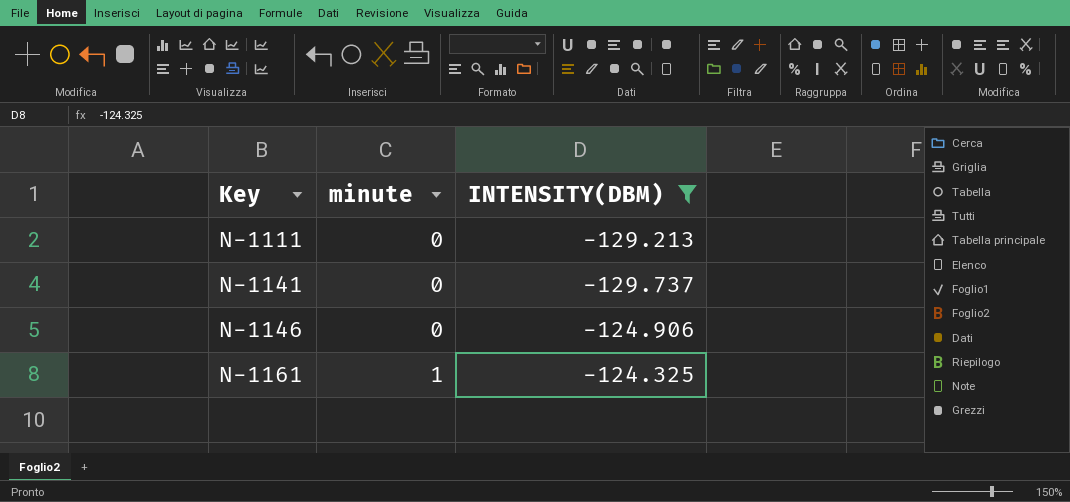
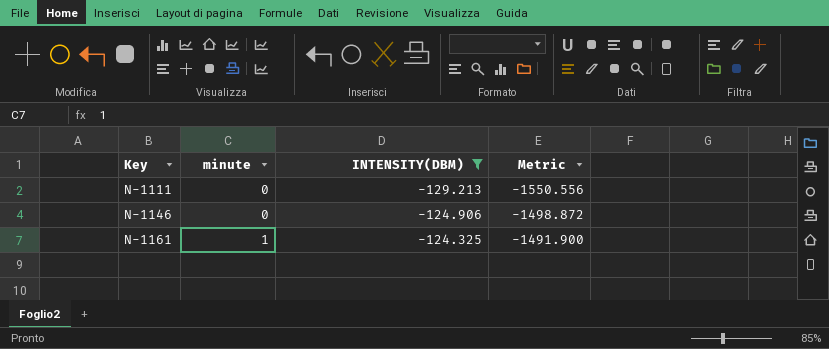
column Metric | formula: none -> [INTENSITY(DBM)] * 12
row N-1141: 0 | -129.737 -> none

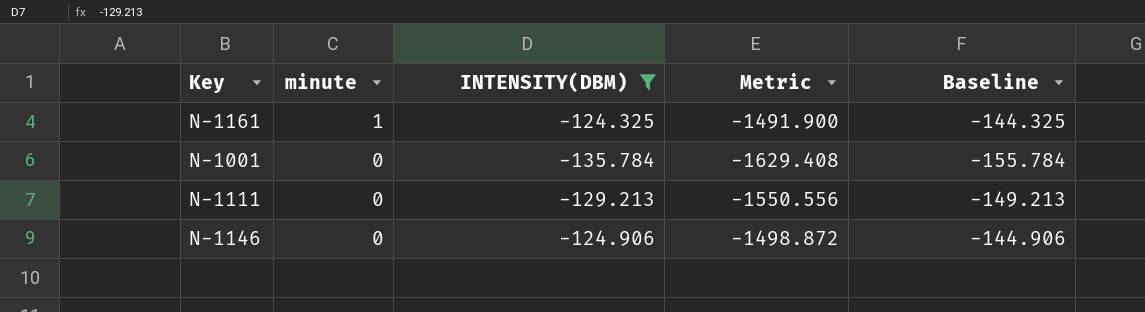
row order: Key ascending -> minute descending
column Baseline | formula: none -> [INTENSITY(DBM)] - 20
row N-1001: none -> 0 | -135.784 | -1629.408 | -155.784

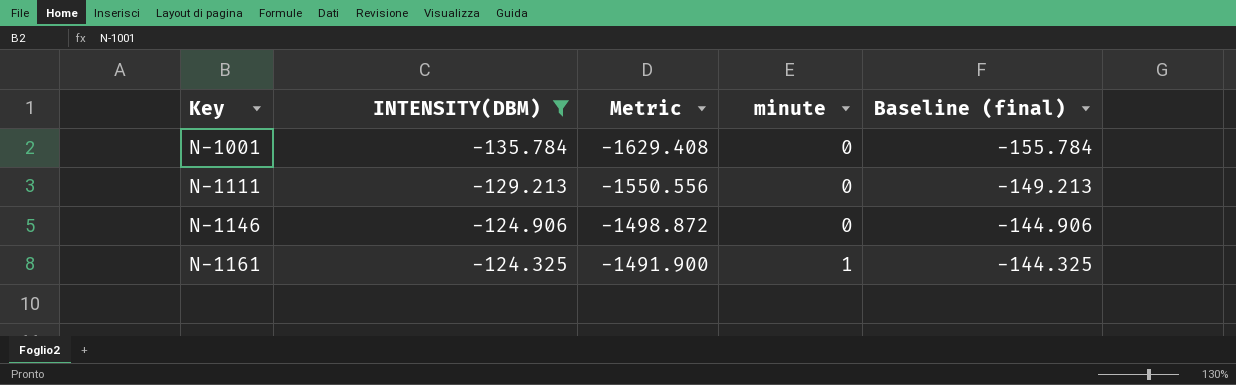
row order: minute descending -> Key ascending
column minute | position: 2 -> 4
column name: Baseline -> Baseline (final)

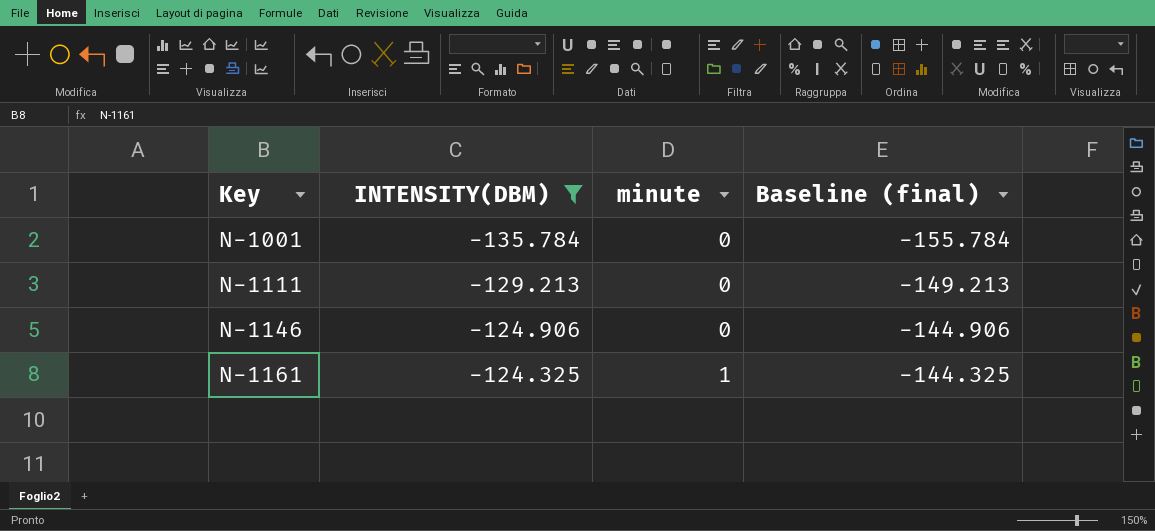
column Metric | formula: [INTENSITY(DBM)] * 12 -> none

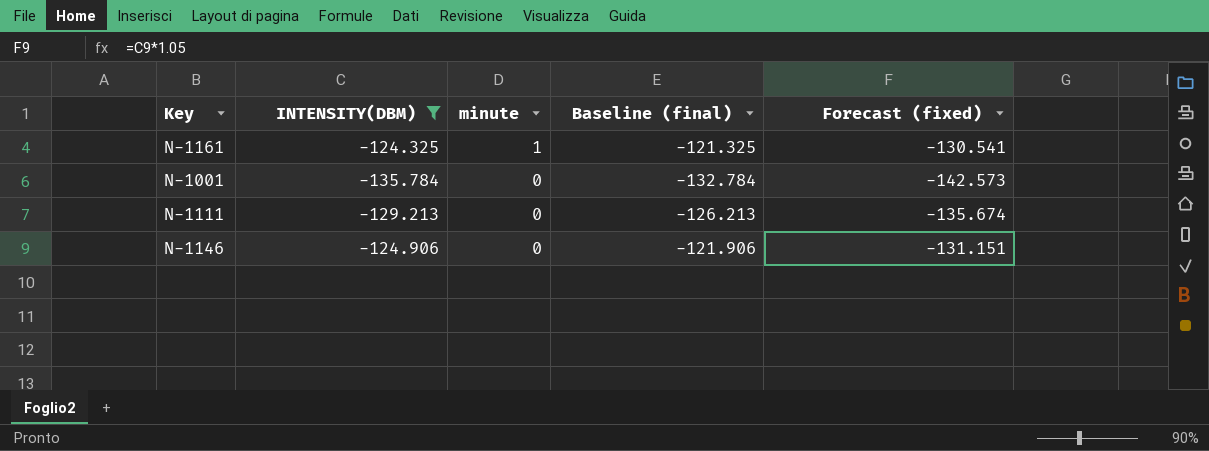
row order: Key ascending -> minute descending
column Baseline (final) | formula: [INTENSITY(DBM)] - 20 -> [INTENSITY(DBM)] + 3
column Forecast (fixed) | formula: none -> [INTENSITY(DBM)] * 1.05

